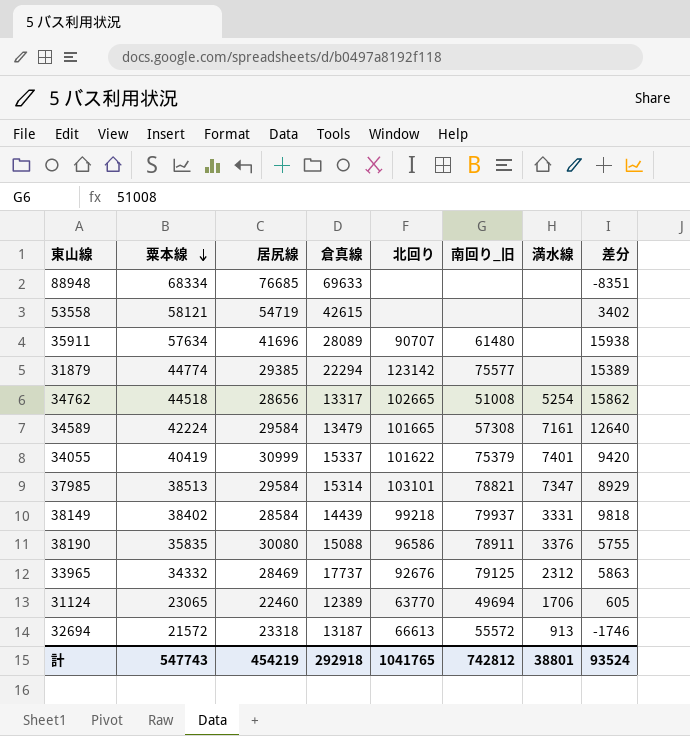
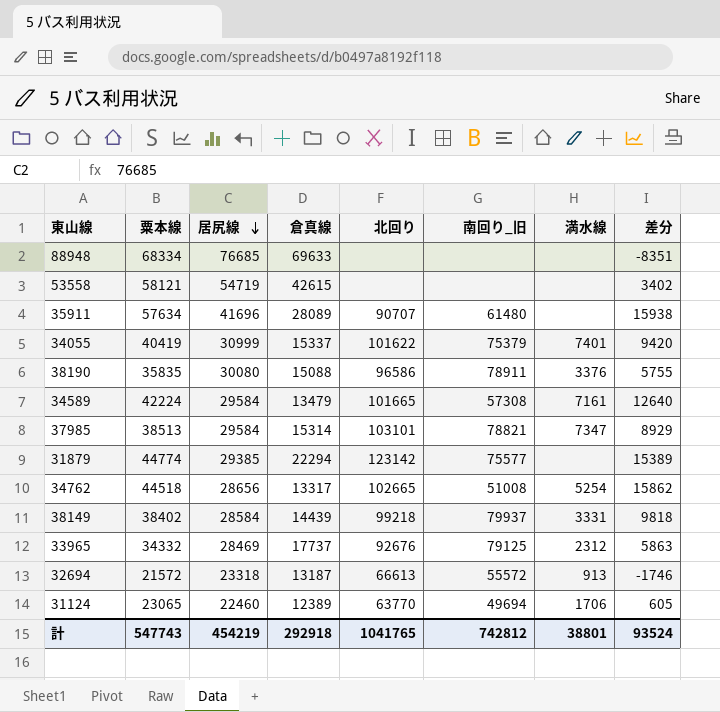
row order: 粟本線 descending -> 居尻線 descending

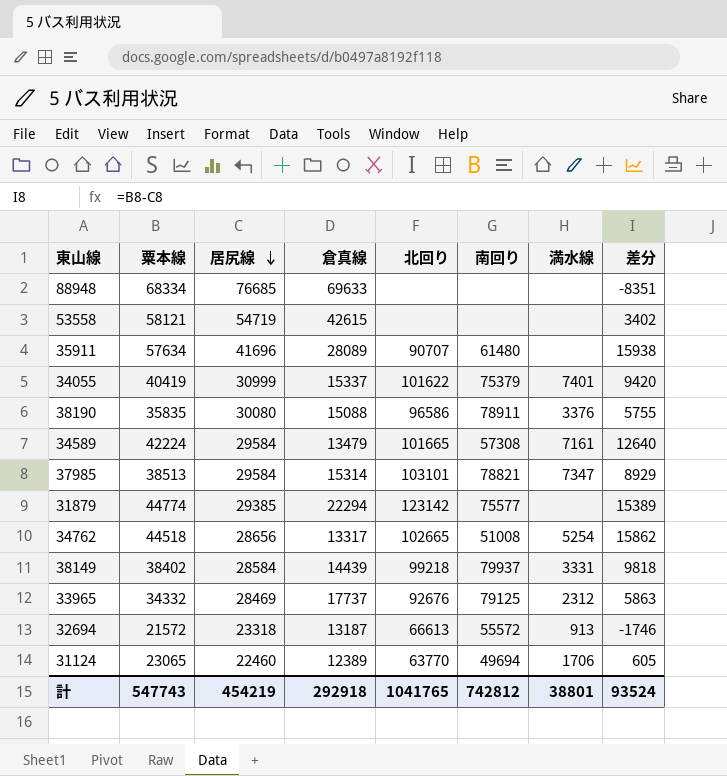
column name: 南回り_旧 -> 南回り

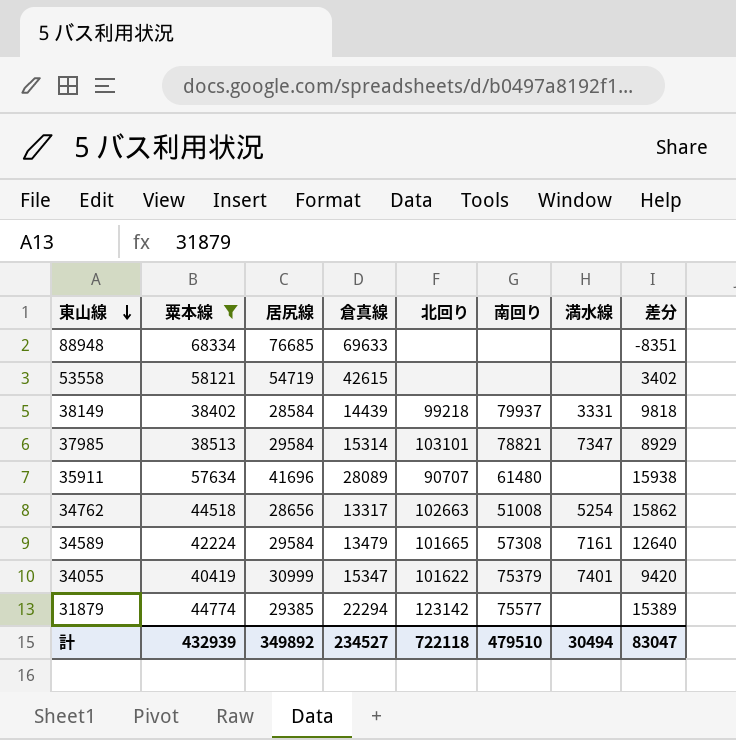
filter: none -> 粟本線 >= 38402
row order: 居尻線 descending -> 東山線 descending
34762 | 北回り: 102665 -> 102663
34055 | 倉真線: 15337 -> 15347
計 | 粟本線: 547743 -> 432939
計 | 居尻線: 454219 -> 349892
計 | 倉真線: 292918 -> 234527
計 | 北回り: 1041765 -> 722118
計 | 南回り: 742812 -> 479510
計 | 満水線: 38801 -> 30494
計 | 差分: 93524 -> 83047

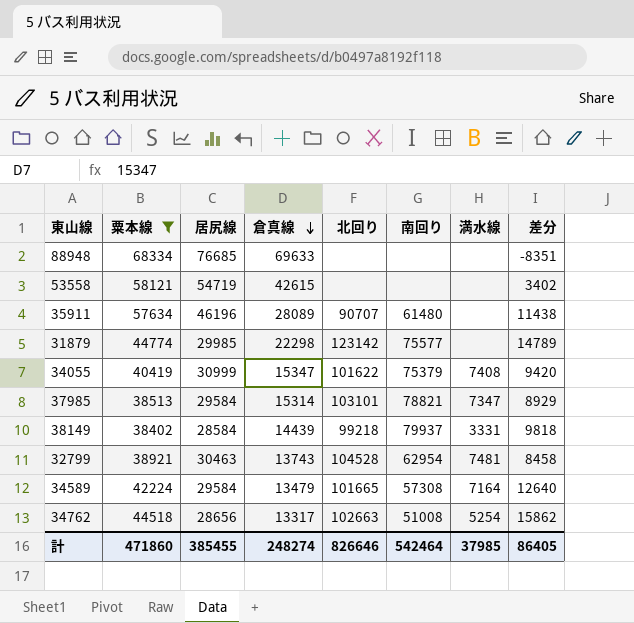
row order: 東山線 descending -> 倉真線 descending
35911 | 居尻線: 41696 -> 46196
35911 | 差分: 15938 -> 11438
31879 | 居尻線: 29385 -> 29985
31879 | 倉真線: 22294 -> 22298
31879 | 差分: 15389 -> 14789
34055 | 満水線: 7401 -> 7408
row 32799: none -> 38921 | 30463 | 13743 | 104528 | 62954 | 7481 | 8458
34589 | 満水線: 7161 -> 7164
計 | 粟本線: 432939 -> 471860
計 | 居尻線: 349892 -> 385455
計 | 倉真線: 234527 -> 248274
計 | 北回り: 722118 -> 826646
計 | 南回り: 479510 -> 542464
計 | 満水線: 30494 -> 37985
計 | 差分: 83047 -> 86405

